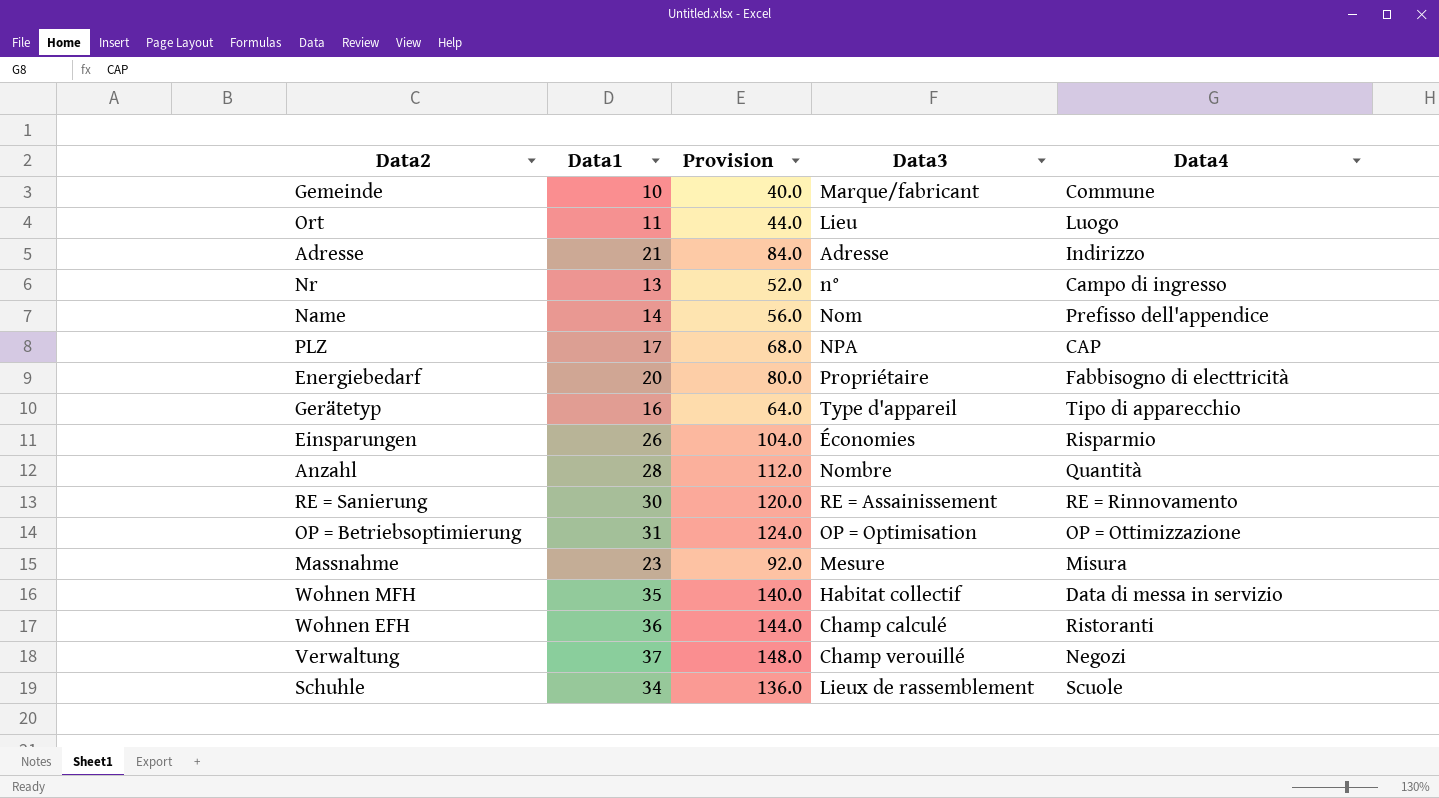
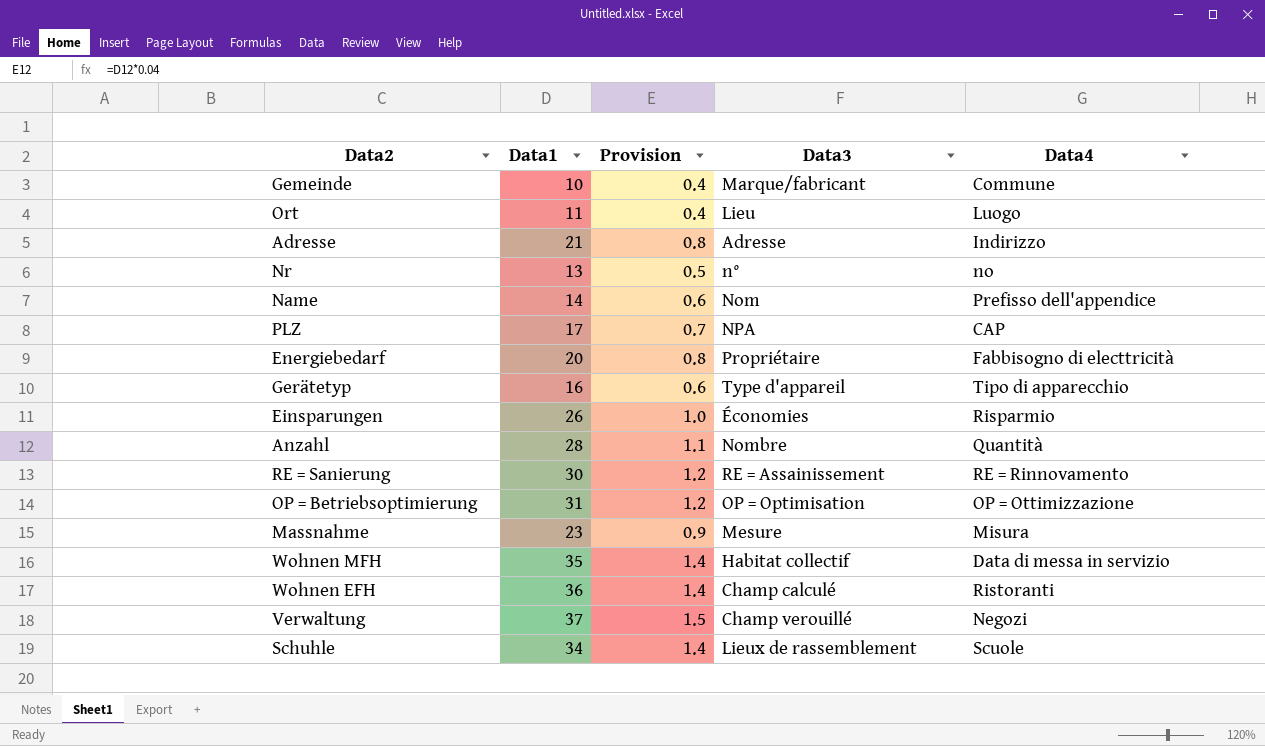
column Provision | formula: [Data1] * 4 -> [Data1] * 0.04
Nr | Data4: Campo di ingresso -> no

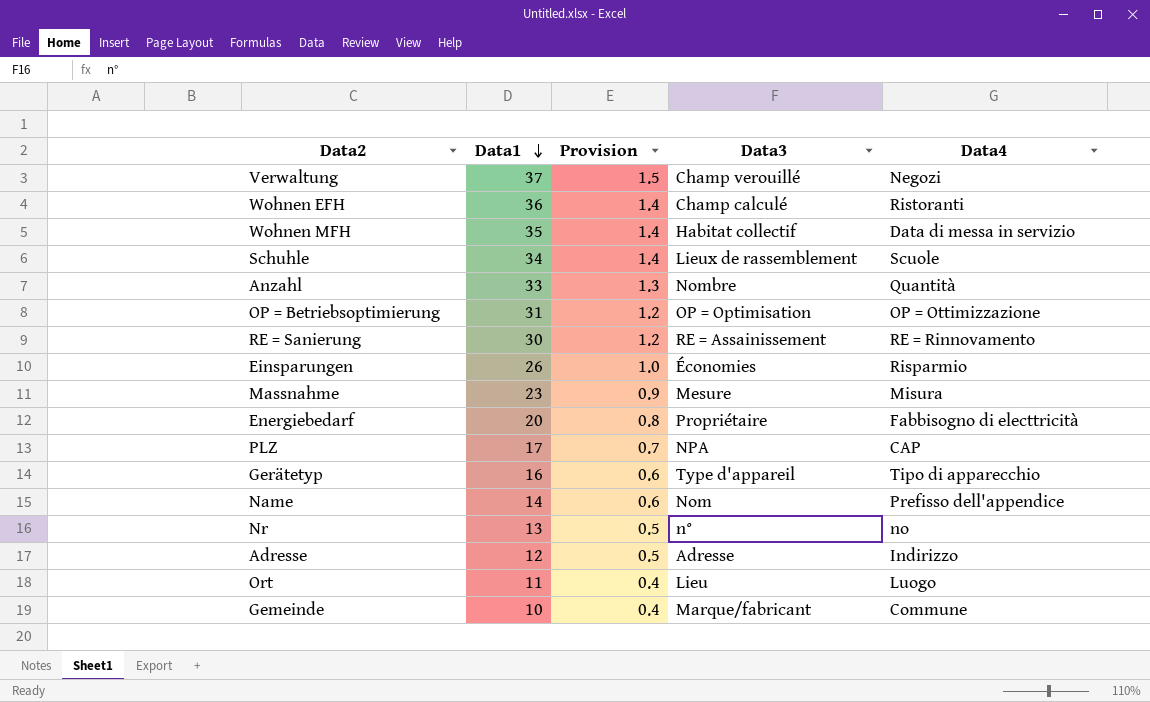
row order: none -> Data1 descending
Anzahl | Data1: 28 -> 33
Anzahl | Provision: 1.1 -> 1.3
Adresse | Data1: 21 -> 12
Adresse | Provision: 0.8 -> 0.5

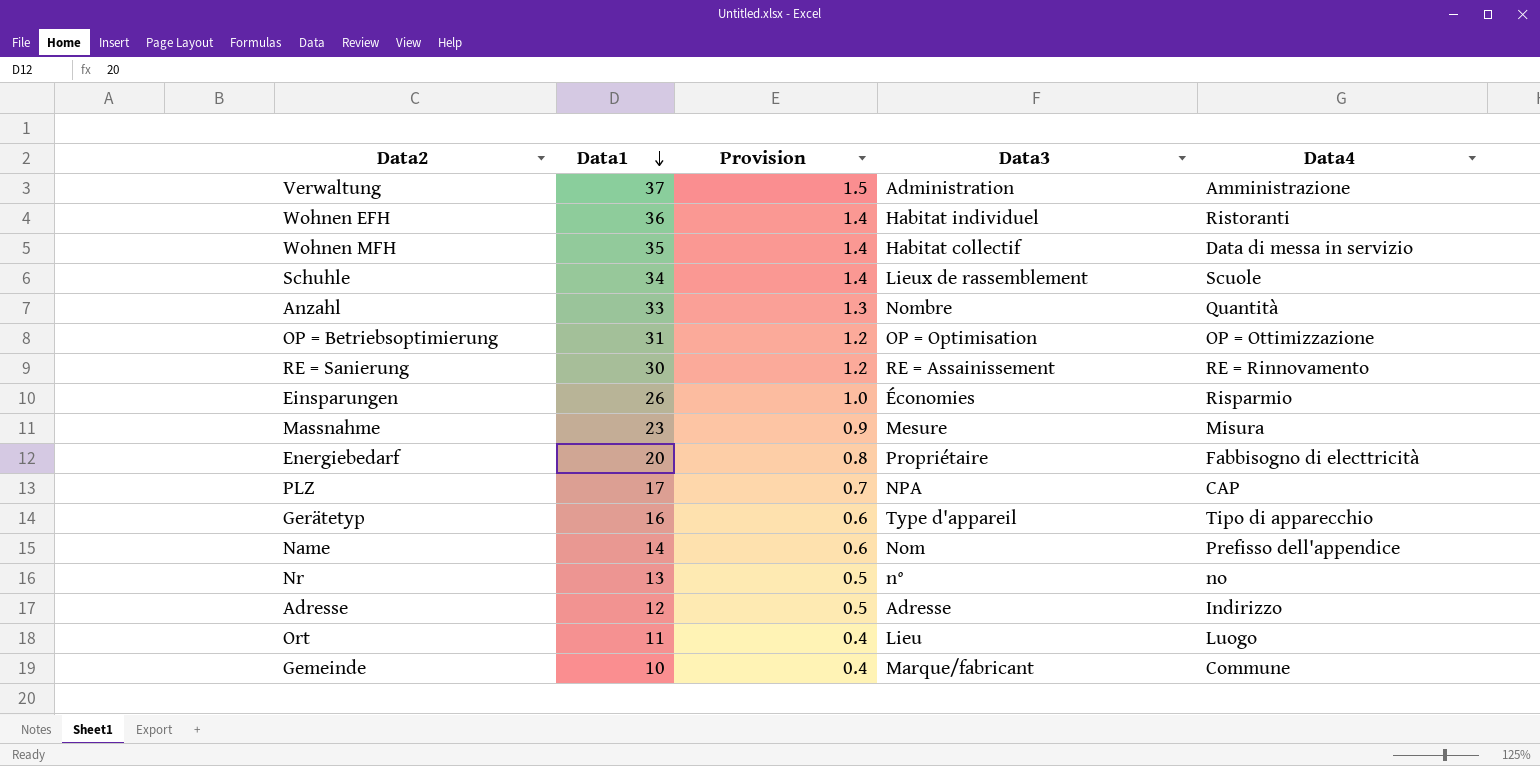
Verwaltung | Data3: Champ verouillé -> Administration
Verwaltung | Data4: Negozi -> Amministrazione
Wohnen EFH | Data3: Champ calculé -> Habitat individuel

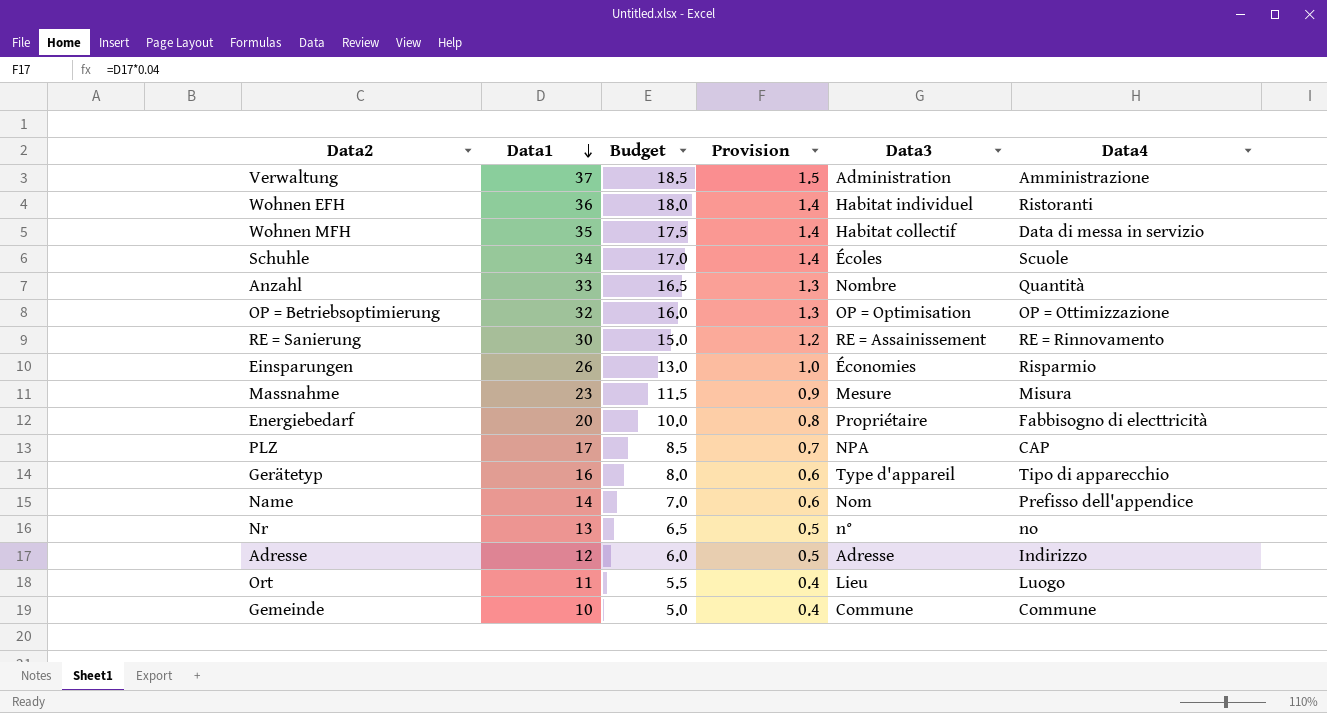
column Budget | formula: none -> [Data1] * 0.5
Schuhle | Data3: Lieux de rassemblement -> Écoles
OP = Betriebsoptimierung | Data1: 31 -> 32
OP = Betriebsoptimierung | Provision: 1.2 -> 1.3
Gemeinde | Data3: Marque/fabricant -> Commune

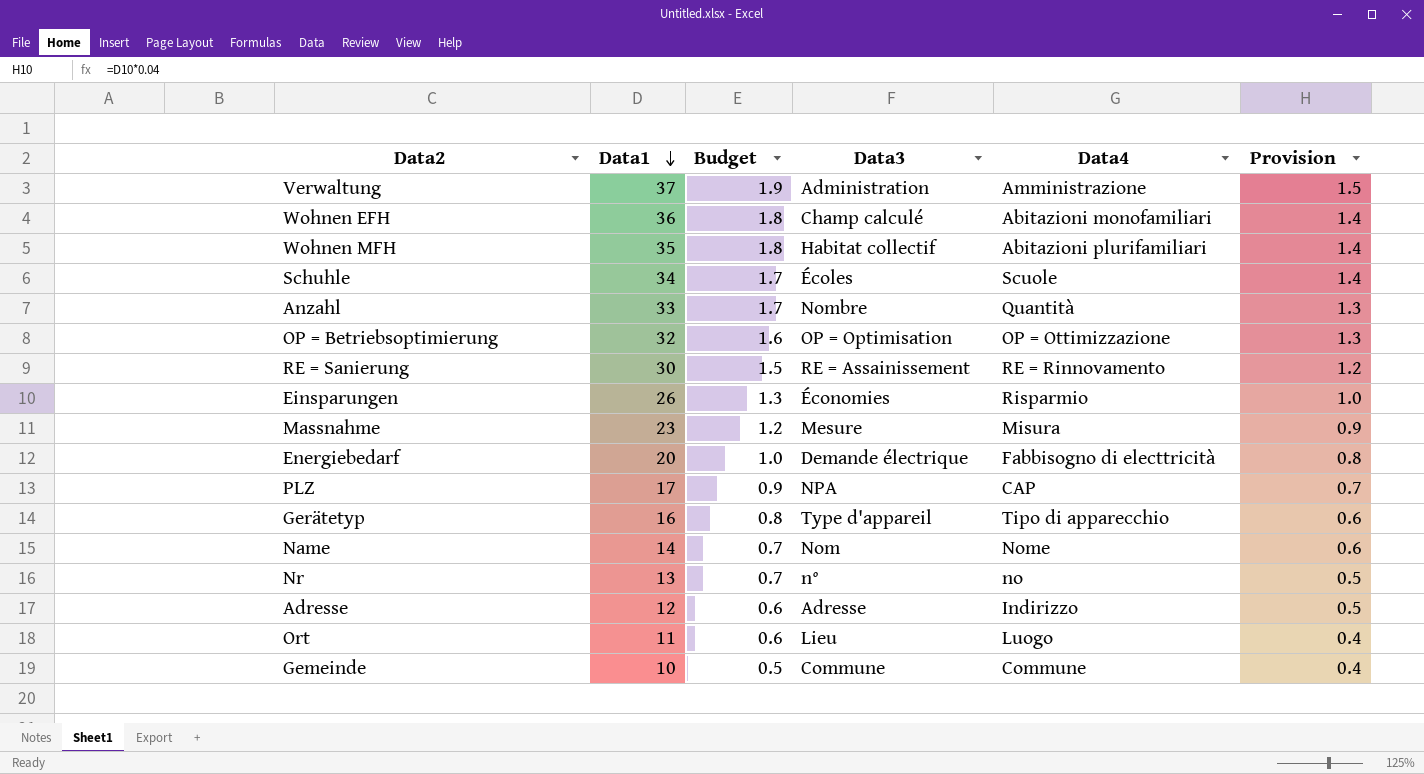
column Budget | formula: [Data1] * 0.5 -> [Data1] * 0.05
column Provision | position: 4 -> 6
Wohnen EFH | Data3: Habitat individuel -> Champ calculé
Wohnen EFH | Data4: Ristoranti -> Abitazioni monofamiliari
Wohnen MFH | Data4: Data di messa in servizio -> Abitazioni plurifamiliari
Energiebedarf | Data3: Propriétaire -> Demande électrique
Name | Data4: Prefisso dell'appendice -> Nome

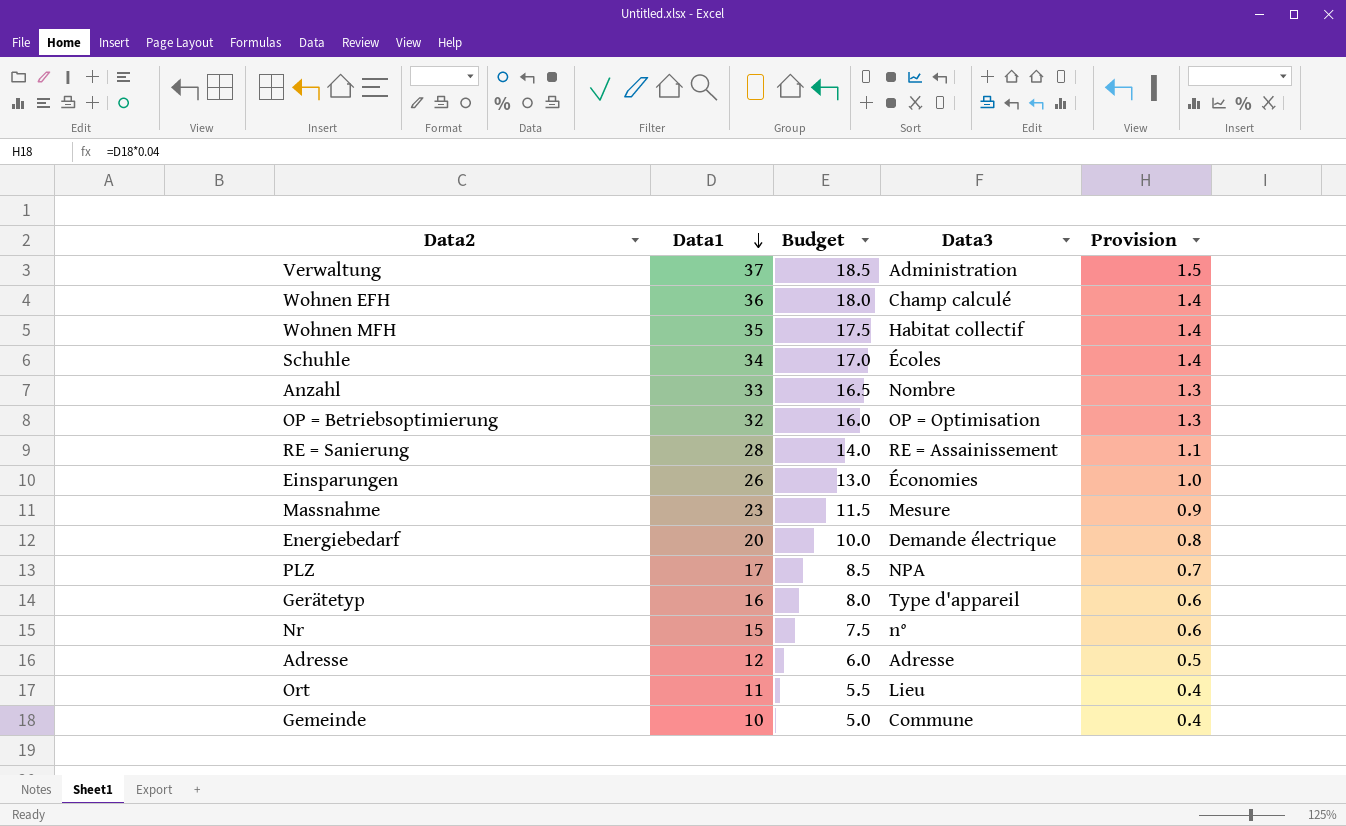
column Data4 | position: 5 -> none
column Budget | formula: [Data1] * 0.05 -> [Data1] * 0.5
row Name: 14 | 0.7 | Nom | Nome | 0.6 -> none
RE = Sanierung | Data1: 30 -> 28
RE = Sanierung | Provision: 1.2 -> 1.1
Nr | Data1: 13 -> 15
Nr | Provision: 0.5 -> 0.6

